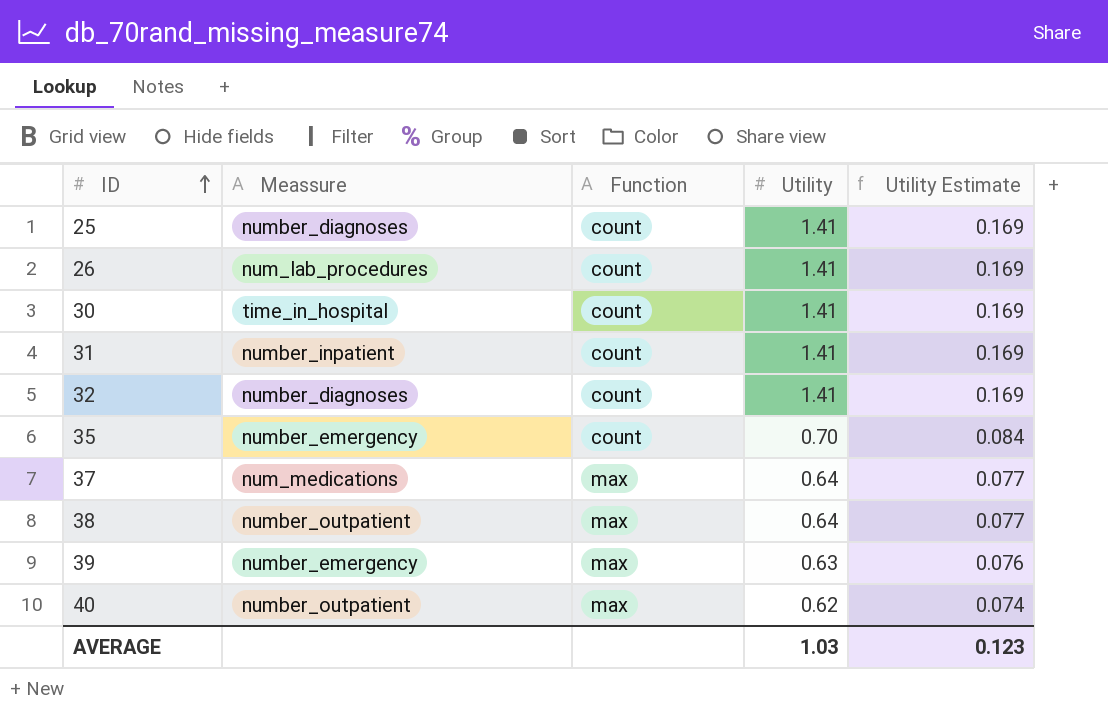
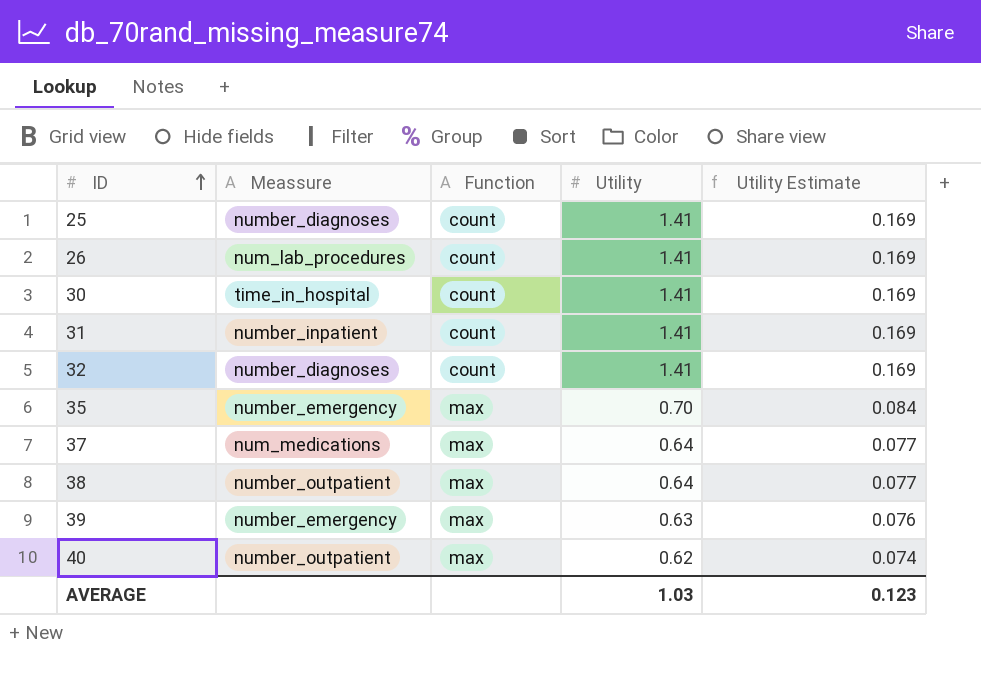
35 | Function: count -> max

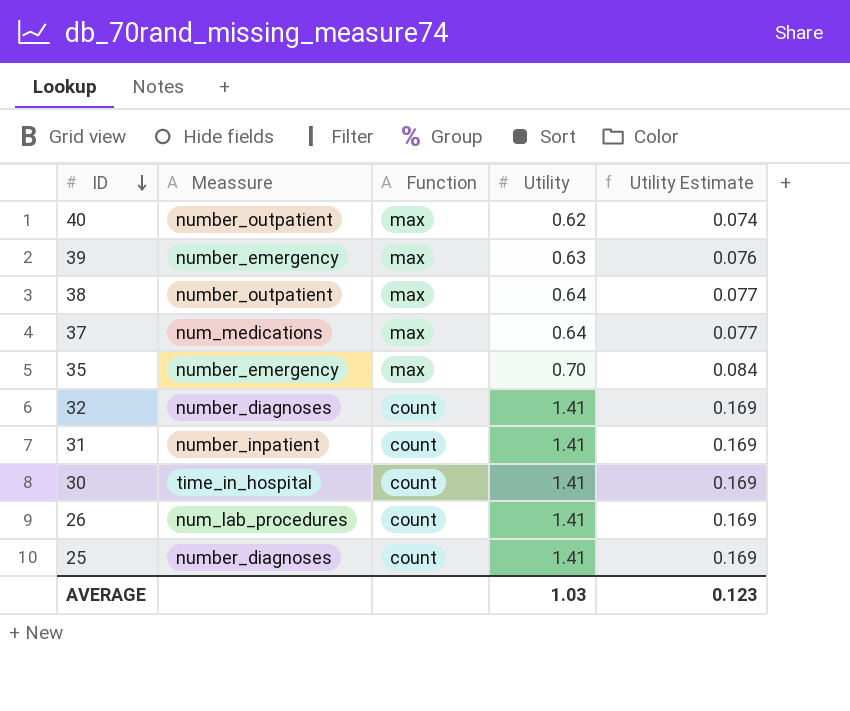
row order: ID ascending -> ID descending

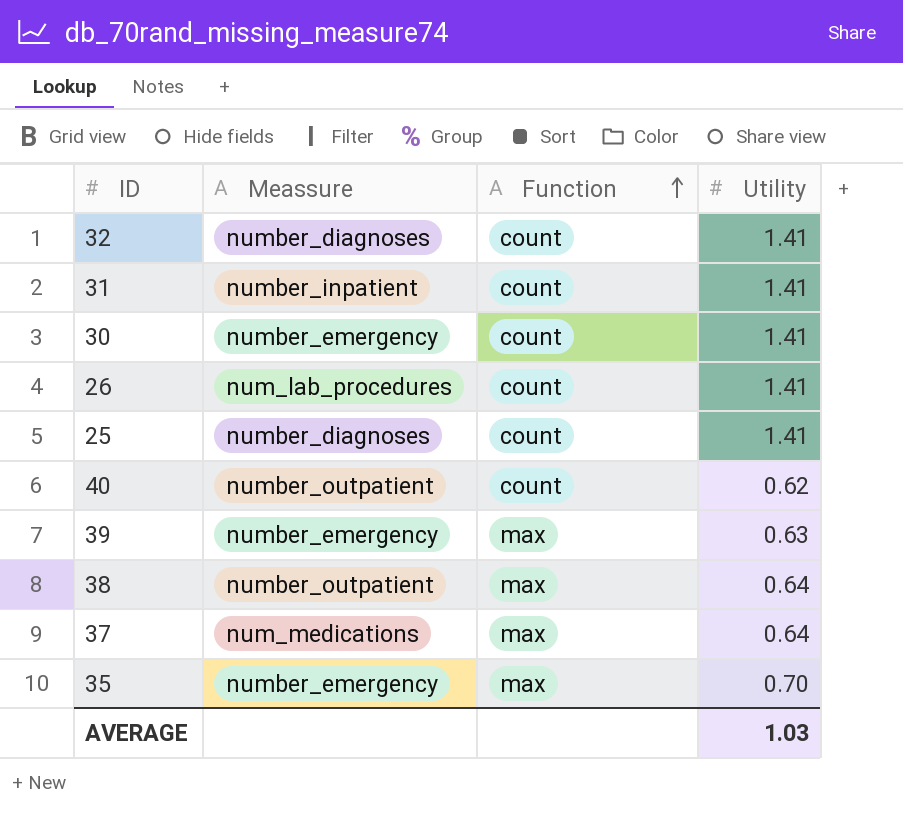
row order: ID descending -> Function ascending
column Utility Estimate | formula: [Utility] * 0.12 -> none
30 | Meassure: time_in_hospital -> number_emergency
40 | Function: max -> count

